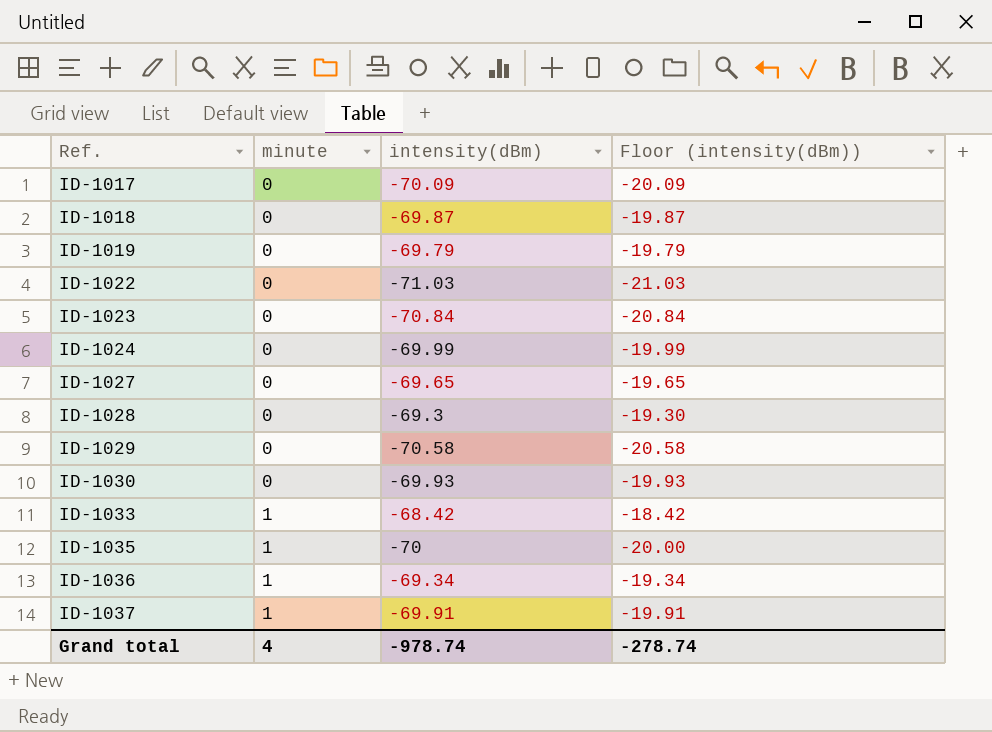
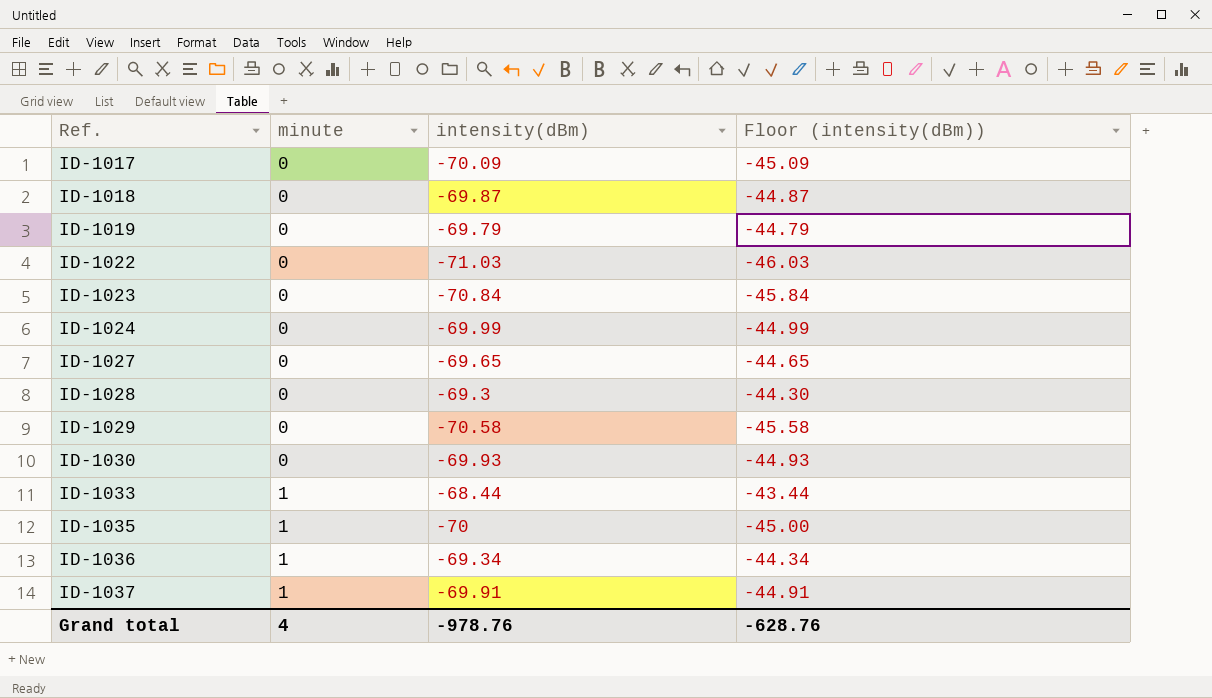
column Floor (intensity(dBm)) | formula: [intensity(dBm)] + 50 -> [intensity(dBm)] + 25
ID-1033 | intensity(dBm): -68.42 -> -68.44
Grand total | intensity(dBm): -978.74 -> -978.76
Grand total | Floor (intensity(dBm)): -278.74 -> -628.76

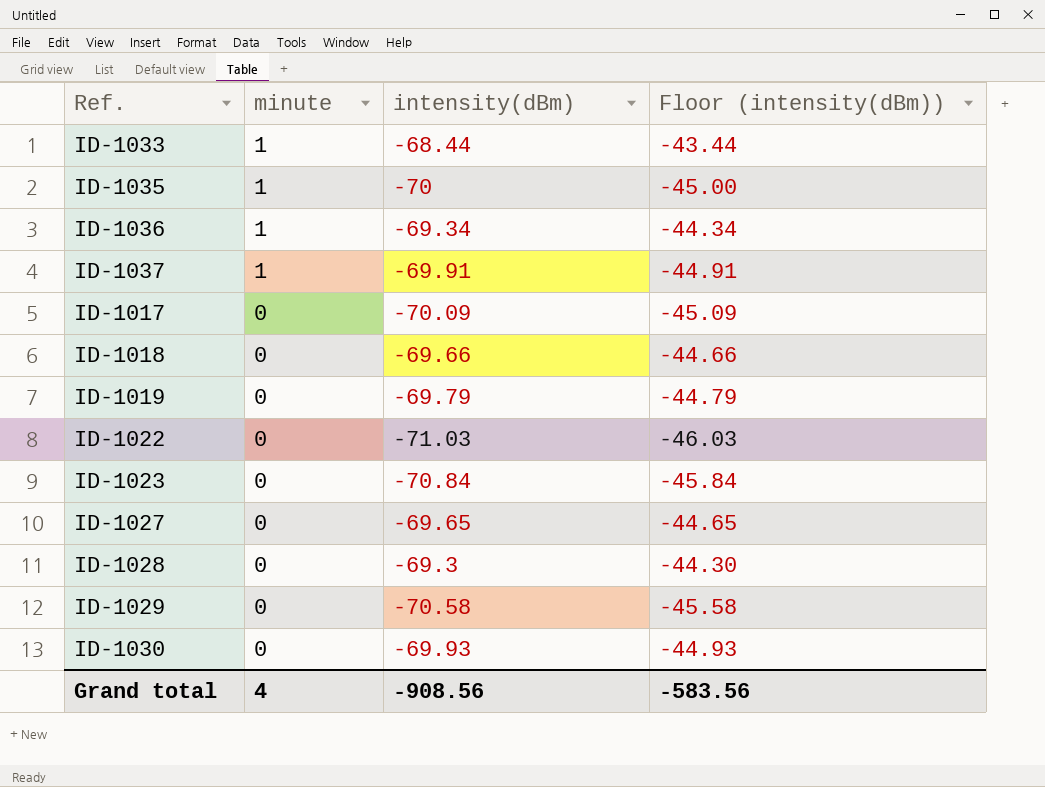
row order: Ref. ascending -> minute descending
row ID-1024: 0 | -69.99 | -44.99 -> none
ID-1018 | intensity(dBm): -69.87 -> -69.66
ID-1018 | Floor (intensity(dBm)): -44.87 -> -44.66
Grand total | intensity(dBm): -978.76 -> -908.56
Grand total | Floor (intensity(dBm)): -628.76 -> -583.56

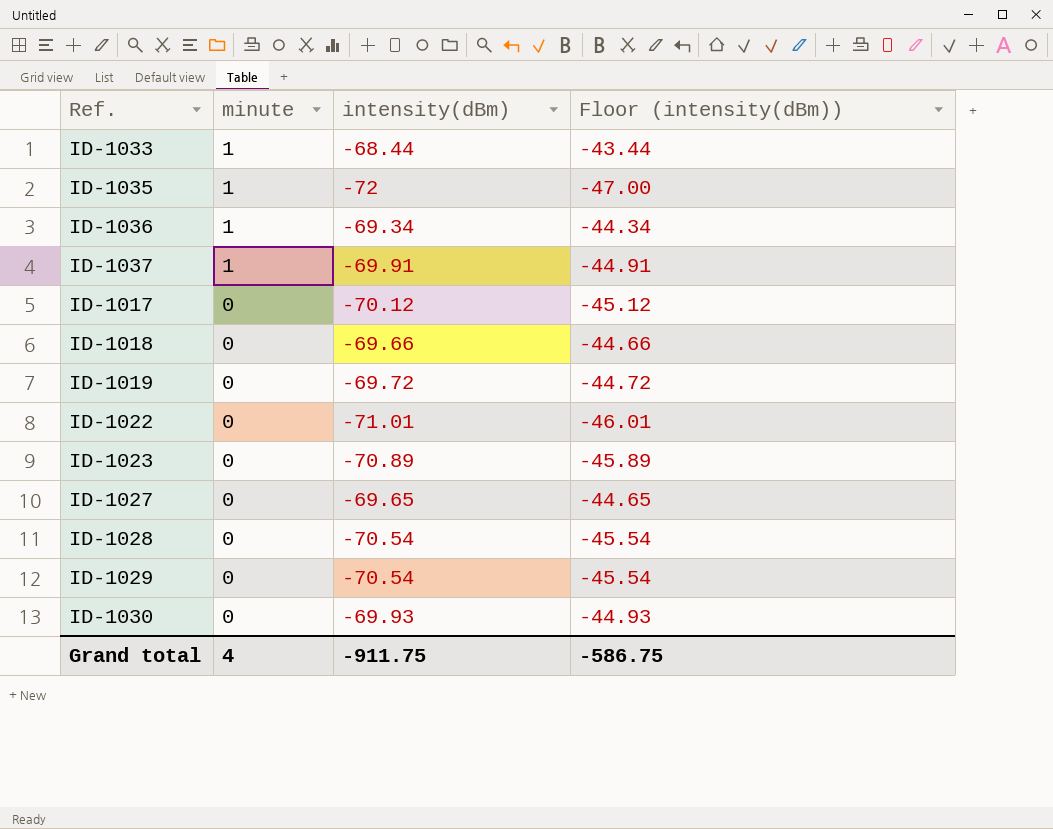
ID-1035 | intensity(dBm): -70 -> -72
ID-1035 | Floor (intensity(dBm)): -45.00 -> -47.00
ID-1017 | intensity(dBm): -70.09 -> -70.12
ID-1017 | Floor (intensity(dBm)): -45.09 -> -45.12
ID-1019 | intensity(dBm): -69.79 -> -69.72
ID-1019 | Floor (intensity(dBm)): -44.79 -> -44.72
ID-1022 | intensity(dBm): -71.03 -> -71.01
ID-1022 | Floor (intensity(dBm)): -46.03 -> -46.01
ID-1023 | intensity(dBm): -70.84 -> -70.89
ID-1023 | Floor (intensity(dBm)): -45.84 -> -45.89
ID-1028 | intensity(dBm): -69.3 -> -70.54
ID-1028 | Floor (intensity(dBm)): -44.30 -> -45.54
ID-1029 | intensity(dBm): -70.58 -> -70.54
ID-1029 | Floor (intensity(dBm)): -45.58 -> -45.54
Grand total | intensity(dBm): -908.56 -> -911.75
Grand total | Floor (intensity(dBm)): -583.56 -> -586.75

